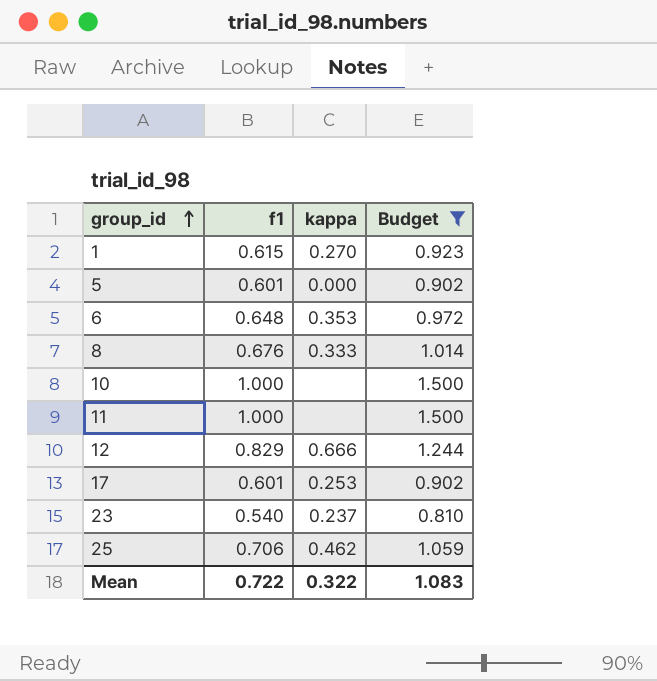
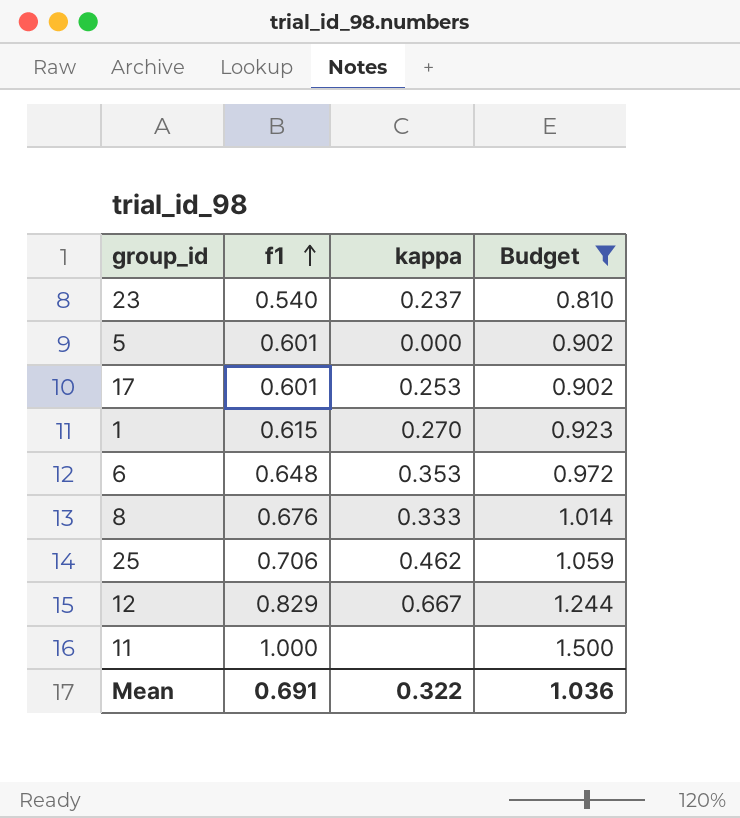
row order: group_id ascending -> f1 ascending
row 10: 1.000 | none | 1.500 -> none
12 | kappa: 0.666 -> 0.667
Mean | f1: 0.722 -> 0.691
Mean | Budget: 1.083 -> 1.036

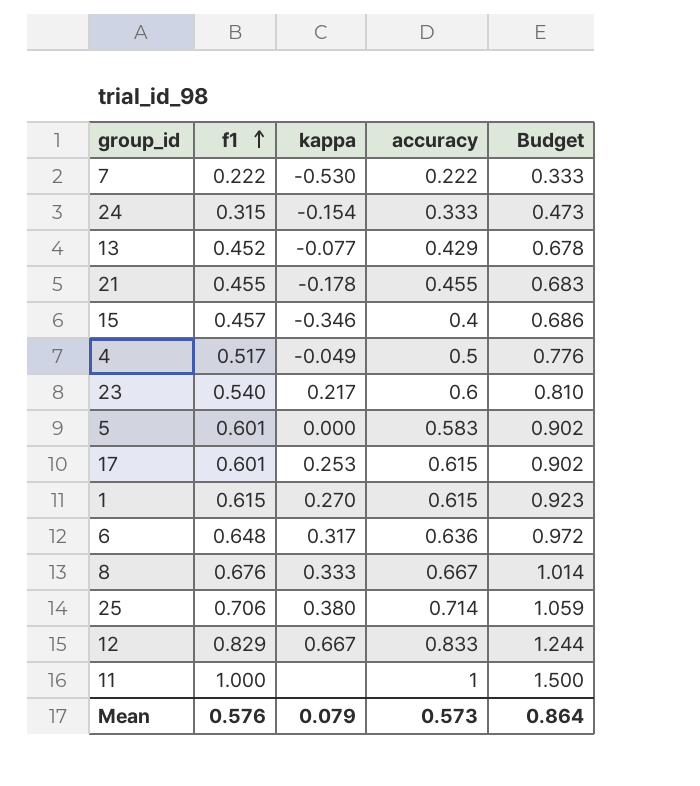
filter: Budget >= 0.810 -> none
column accuracy | position: none -> 4
23 | kappa: 0.237 -> 0.217
6 | kappa: 0.353 -> 0.317
25 | kappa: 0.462 -> 0.380
Mean | f1: 0.691 -> 0.576
Mean | kappa: 0.322 -> 0.079
Mean | Budget: 1.036 -> 0.864

